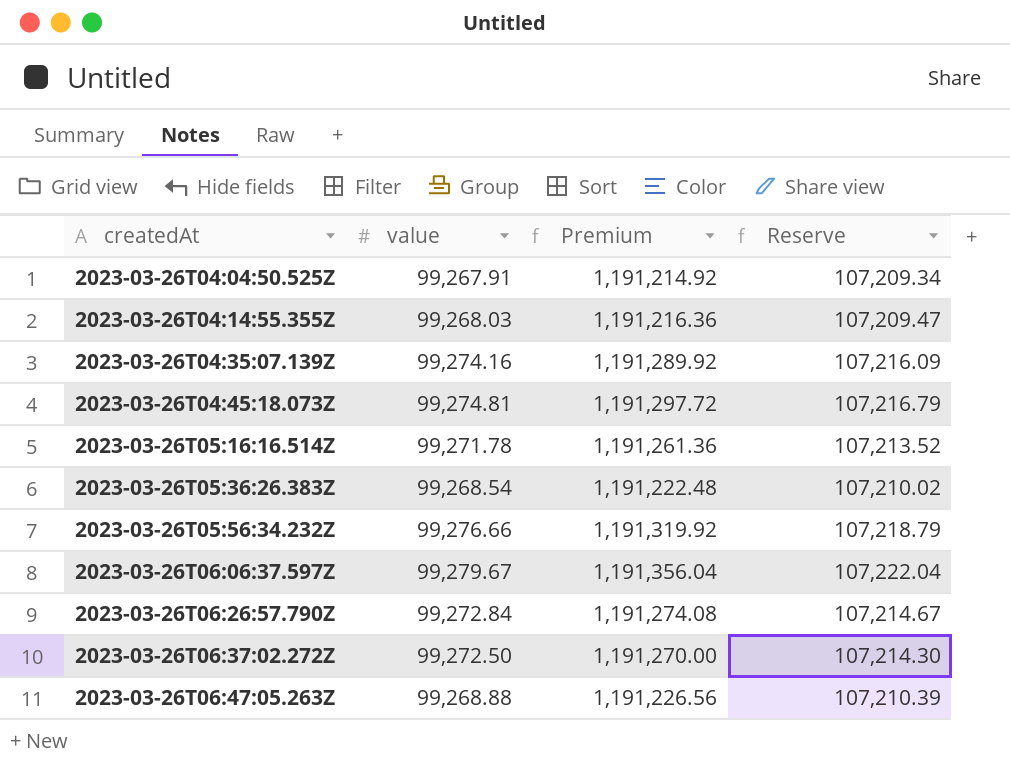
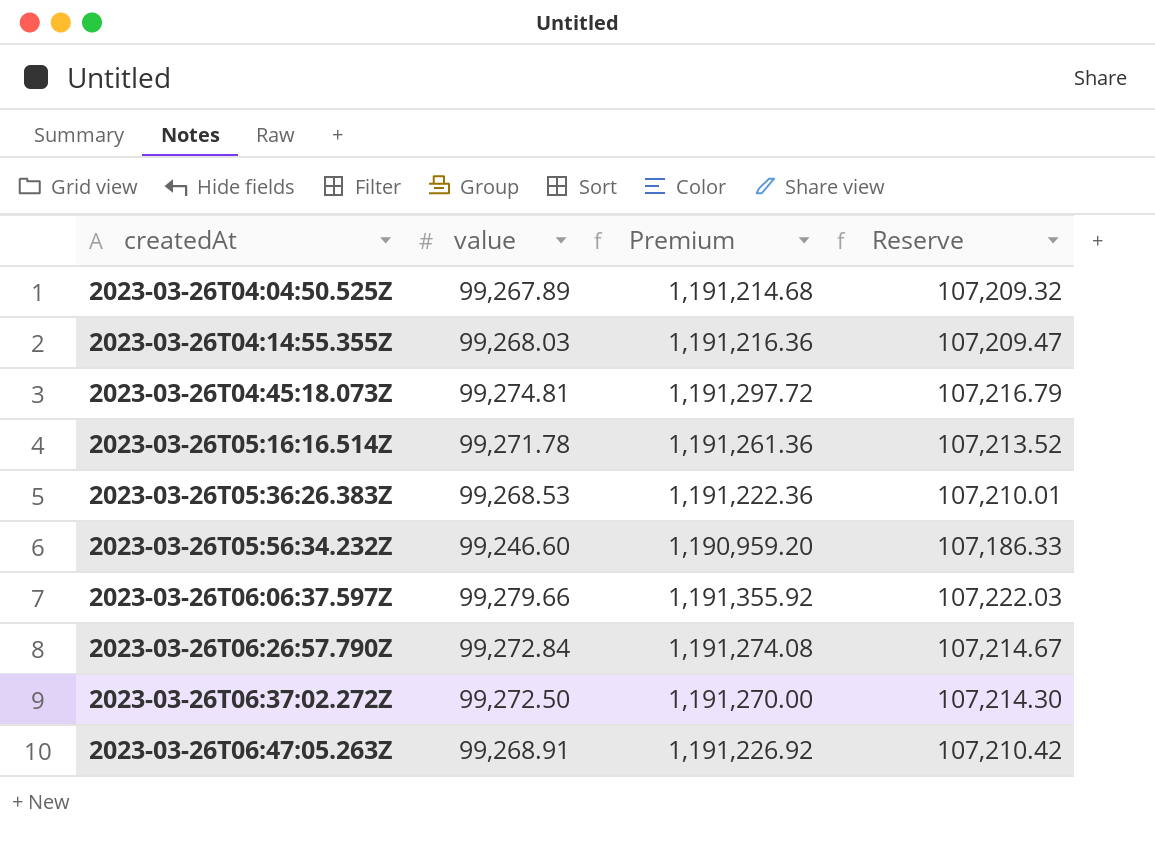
row 2023-03-26T04:35:07.139Z: 99,274.16 | 1,191,289.92 | 107,216.09 -> none
2023-03-26T04:04:50.525Z | value: 99,267.91 -> 99,267.89
2023-03-26T04:04:50.525Z | Premium: 1,191,214.92 -> 1,191,214.68
2023-03-26T04:04:50.525Z | Reserve: 107,209.34 -> 107,209.32
2023-03-26T05:36:26.383Z | value: 99,268.54 -> 99,268.53
2023-03-26T05:36:26.383Z | Premium: 1,191,222.48 -> 1,191,222.36
2023-03-26T05:36:26.383Z | Reserve: 107,210.02 -> 107,210.01
2023-03-26T05:56:34.232Z | value: 99,276.66 -> 99,246.60
2023-03-26T05:56:34.232Z | Premium: 1,191,319.92 -> 1,190,959.20
2023-03-26T05:56:34.232Z | Reserve: 107,218.79 -> 107,186.33
2023-03-26T06:06:37.597Z | value: 99,279.67 -> 99,279.66
2023-03-26T06:06:37.597Z | Premium: 1,191,356.04 -> 1,191,355.92
2023-03-26T06:06:37.597Z | Reserve: 107,222.04 -> 107,222.03
2023-03-26T06:47:05.263Z | value: 99,268.88 -> 99,268.91
2023-03-26T06:47:05.263Z | Premium: 1,191,226.56 -> 1,191,226.92
2023-03-26T06:47:05.263Z | Reserve: 107,210.39 -> 107,210.42

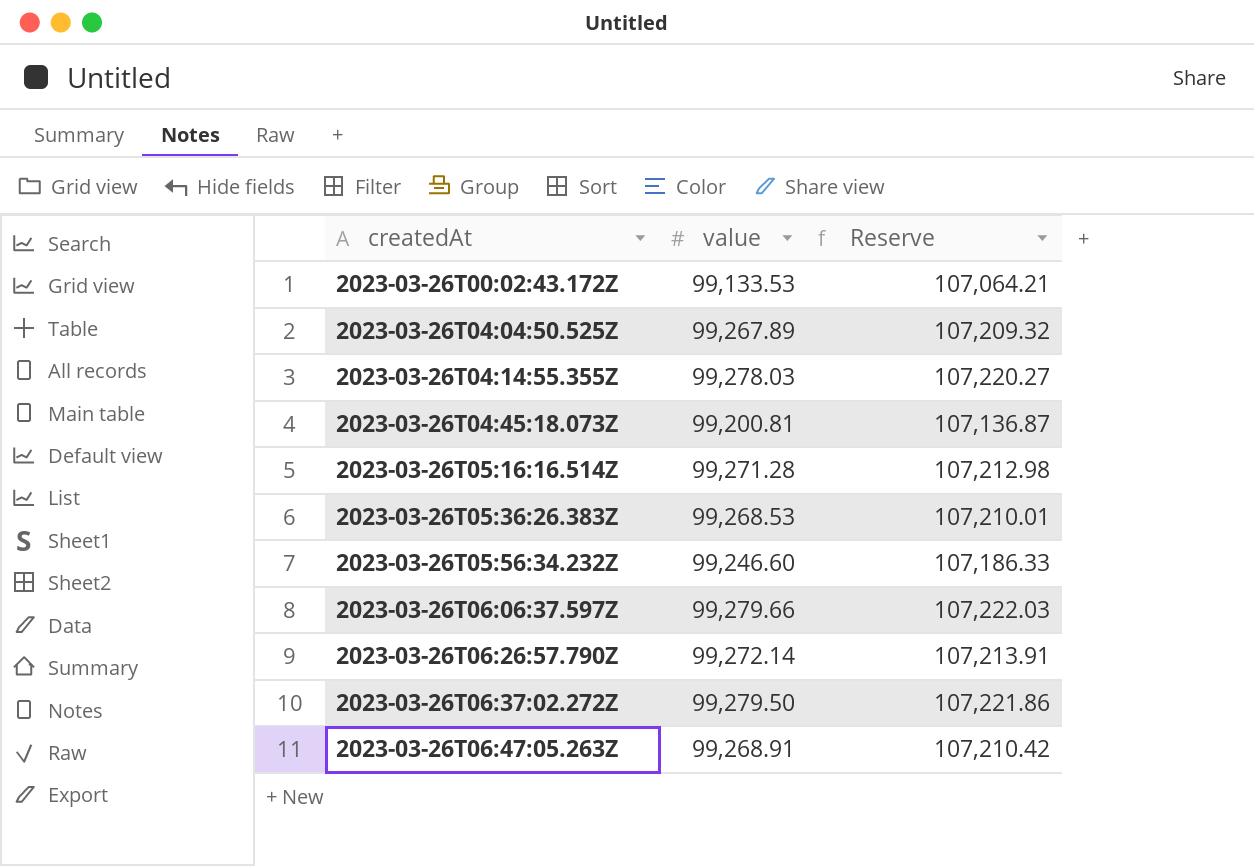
column Premium | formula: [value] * 12 -> none
row 2023-03-26T00:02:43.172Z: none -> 99,133.53 | 107,064.21
2023-03-26T04:14:55.355Z | value: 99,268.03 -> 99,278.03
2023-03-26T04:14:55.355Z | Reserve: 107,209.47 -> 107,220.27
2023-03-26T04:45:18.073Z | value: 99,274.81 -> 99,200.81
2023-03-26T04:45:18.073Z | Reserve: 107,216.79 -> 107,136.87
2023-03-26T05:16:16.514Z | value: 99,271.78 -> 99,271.28
2023-03-26T05:16:16.514Z | Reserve: 107,213.52 -> 107,212.98
2023-03-26T06:26:57.790Z | value: 99,272.84 -> 99,272.14
2023-03-26T06:26:57.790Z | Reserve: 107,214.67 -> 107,213.91
2023-03-26T06:37:02.272Z | value: 99,272.50 -> 99,279.50
2023-03-26T06:37:02.272Z | Reserve: 107,214.30 -> 107,221.86

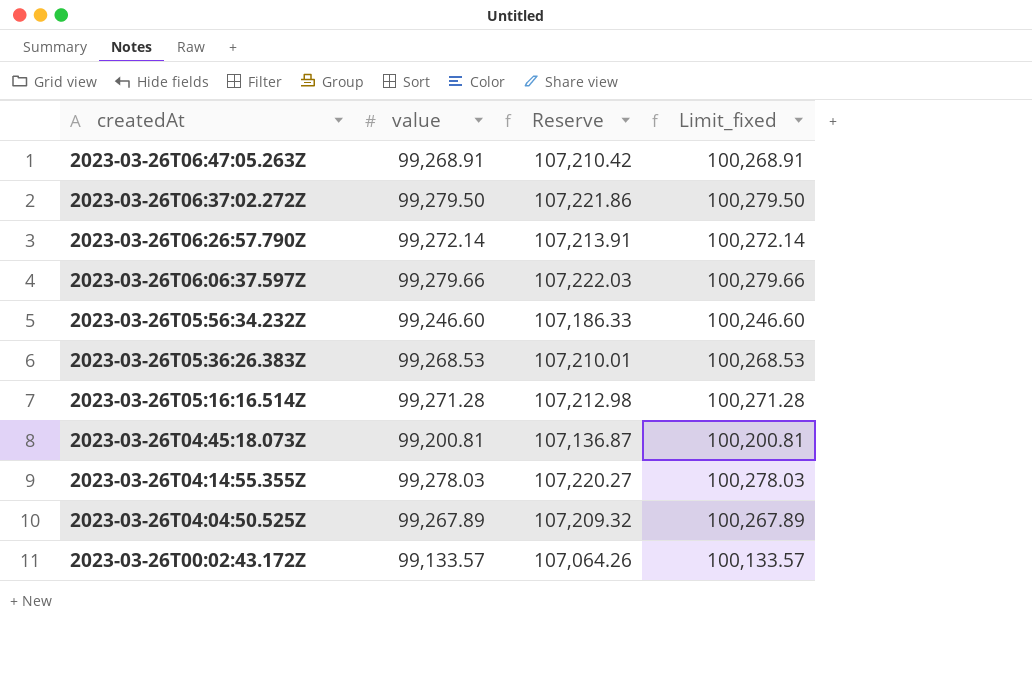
row order: createdAt ascending -> createdAt descending
column Limit_fixed | formula: none -> [value] + 1000
2023-03-26T00:02:43.172Z | value: 99,133.53 -> 99,133.57
2023-03-26T00:02:43.172Z | Reserve: 107,064.21 -> 107,064.26

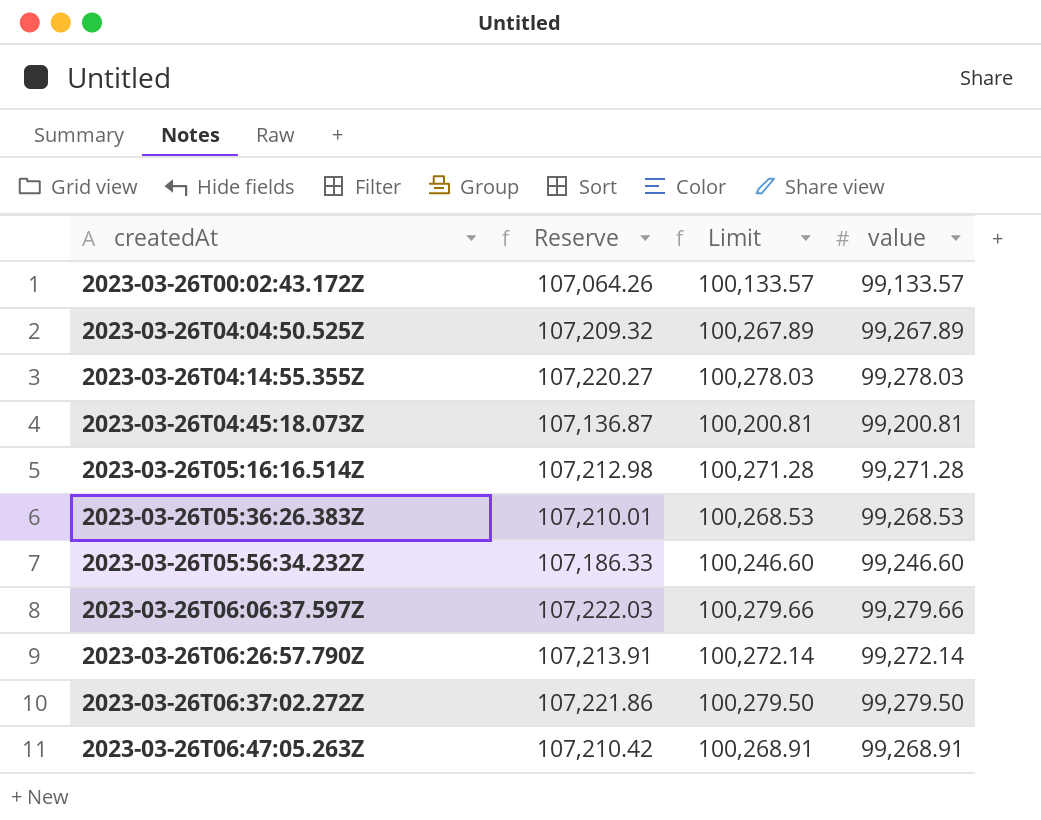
row order: createdAt descending -> createdAt ascending
column name: Limit_fixed -> Limit
column value | position: 2 -> 4

